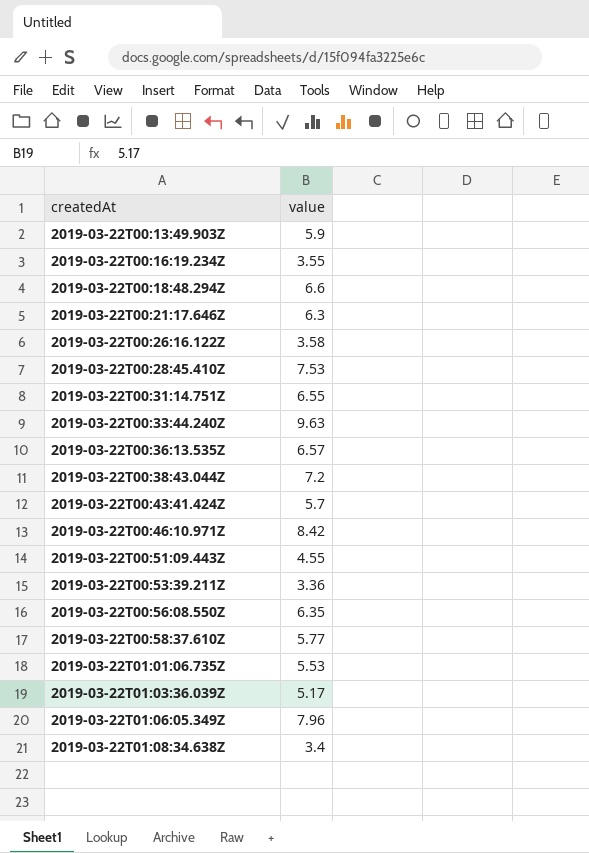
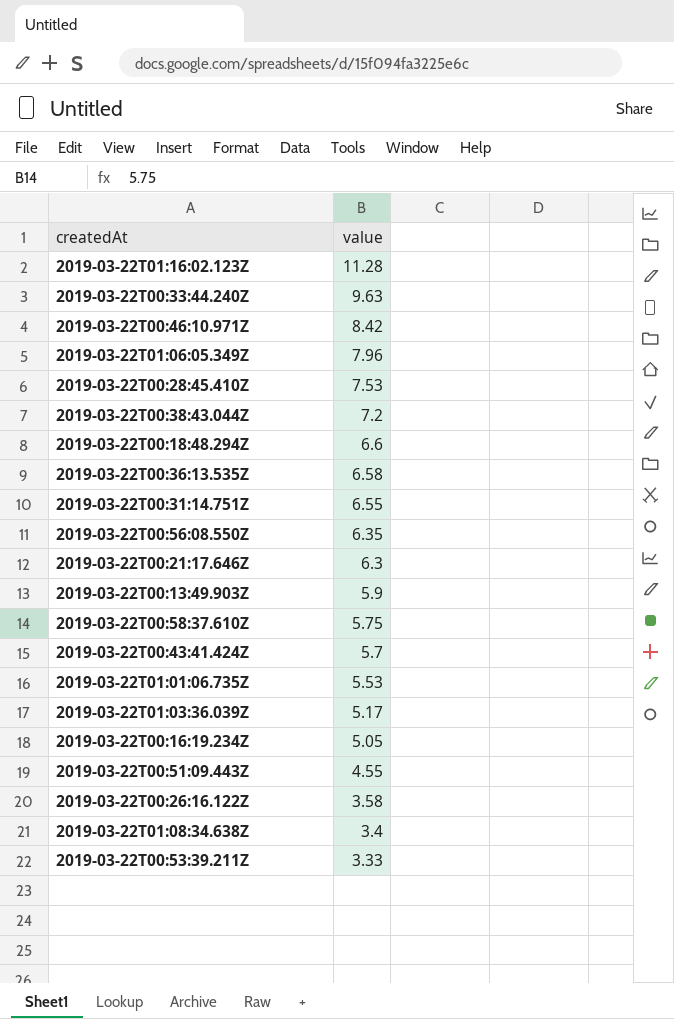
row order: createdAt ascending -> value descending
row 2019-03-22T01:16:02.123Z: none -> 11.28
2019-03-22T00:36:13.535Z | value: 6.57 -> 6.58
2019-03-22T00:58:37.610Z | value: 5.77 -> 5.75
2019-03-22T00:16:19.234Z | value: 3.55 -> 5.05
2019-03-22T00:53:39.211Z | value: 3.36 -> 3.33

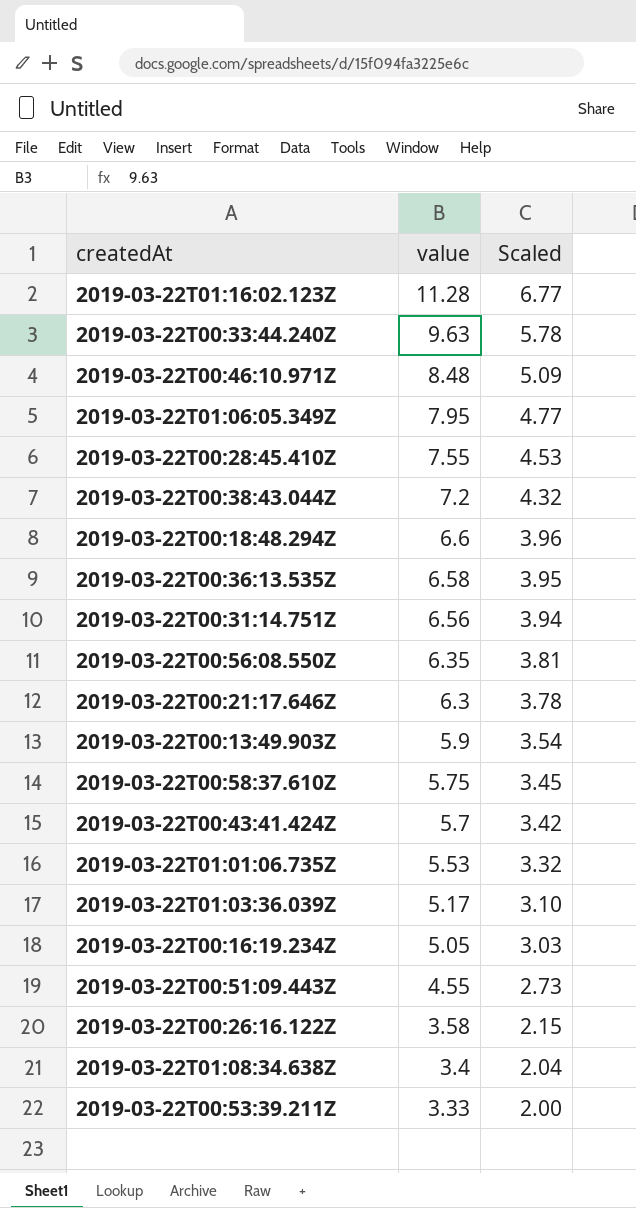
column Scaled | formula: none -> [value] * 0.6
2019-03-22T00:46:10.971Z | value: 8.42 -> 8.48
2019-03-22T01:06:05.349Z | value: 7.96 -> 7.95
2019-03-22T00:28:45.410Z | value: 7.53 -> 7.55
2019-03-22T00:31:14.751Z | value: 6.55 -> 6.56

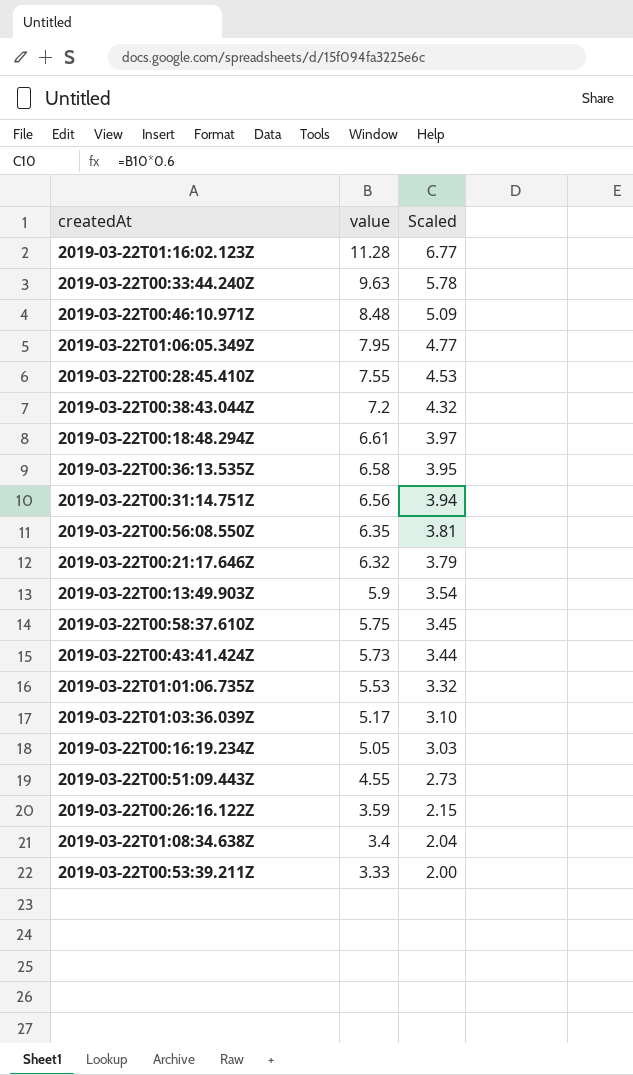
2019-03-22T00:18:48.294Z | value: 6.6 -> 6.61
2019-03-22T00:18:48.294Z | Scaled: 3.96 -> 3.97
2019-03-22T00:21:17.646Z | value: 6.3 -> 6.32
2019-03-22T00:21:17.646Z | Scaled: 3.78 -> 3.79
2019-03-22T00:43:41.424Z | value: 5.7 -> 5.73
2019-03-22T00:43:41.424Z | Scaled: 3.42 -> 3.44
2019-03-22T00:26:16.122Z | value: 3.58 -> 3.59

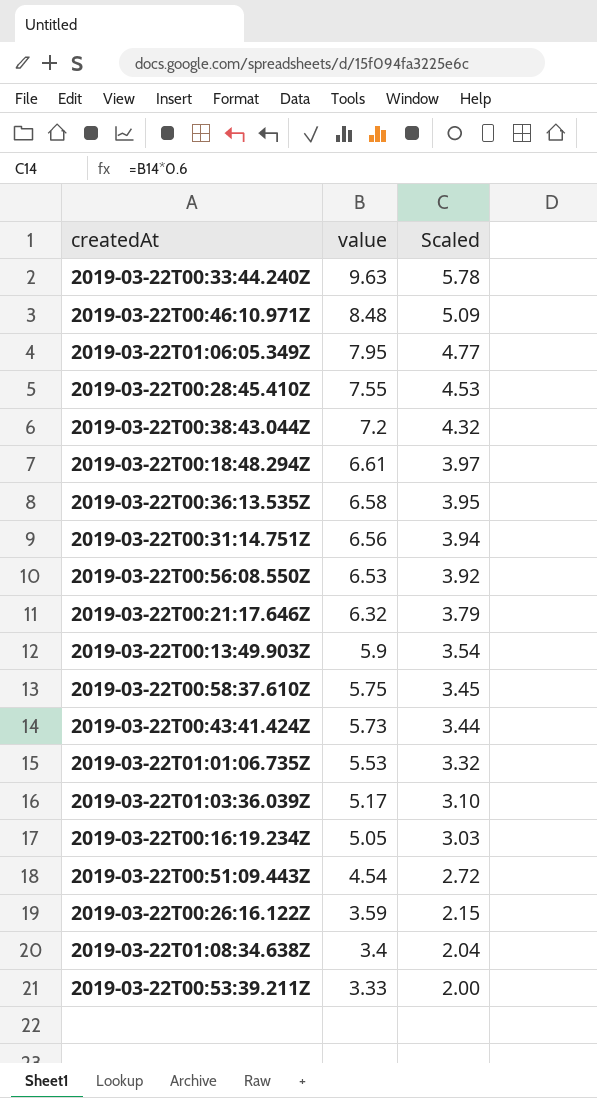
row 2019-03-22T01:16:02.123Z: 11.28 | 6.77 -> none
2019-03-22T00:56:08.550Z | value: 6.35 -> 6.53
2019-03-22T00:56:08.550Z | Scaled: 3.81 -> 3.92
2019-03-22T00:51:09.443Z | value: 4.55 -> 4.54
2019-03-22T00:51:09.443Z | Scaled: 2.73 -> 2.72

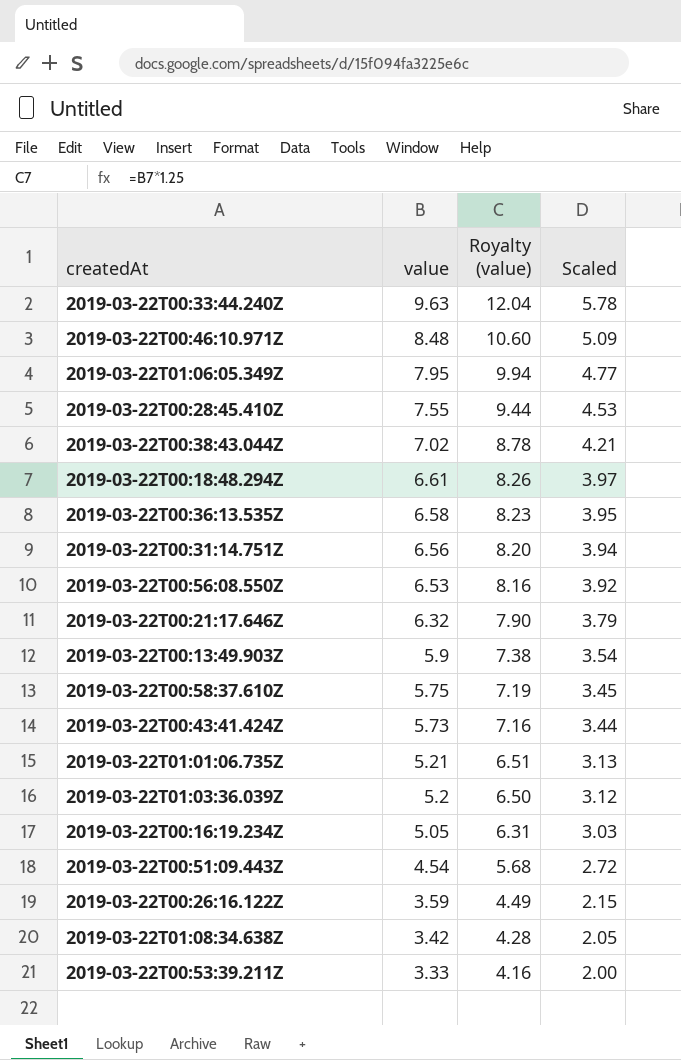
column Royalty (value) | formula: none -> [value] * 1.25
2019-03-22T00:38:43.044Z | value: 7.2 -> 7.02
2019-03-22T00:38:43.044Z | Scaled: 4.32 -> 4.21
2019-03-22T01:01:06.735Z | value: 5.53 -> 5.21
2019-03-22T01:01:06.735Z | Scaled: 3.32 -> 3.13
2019-03-22T01:03:36.039Z | value: 5.17 -> 5.2
2019-03-22T01:03:36.039Z | Scaled: 3.10 -> 3.12
2019-03-22T01:08:34.638Z | value: 3.4 -> 3.42
2019-03-22T01:08:34.638Z | Scaled: 2.04 -> 2.05

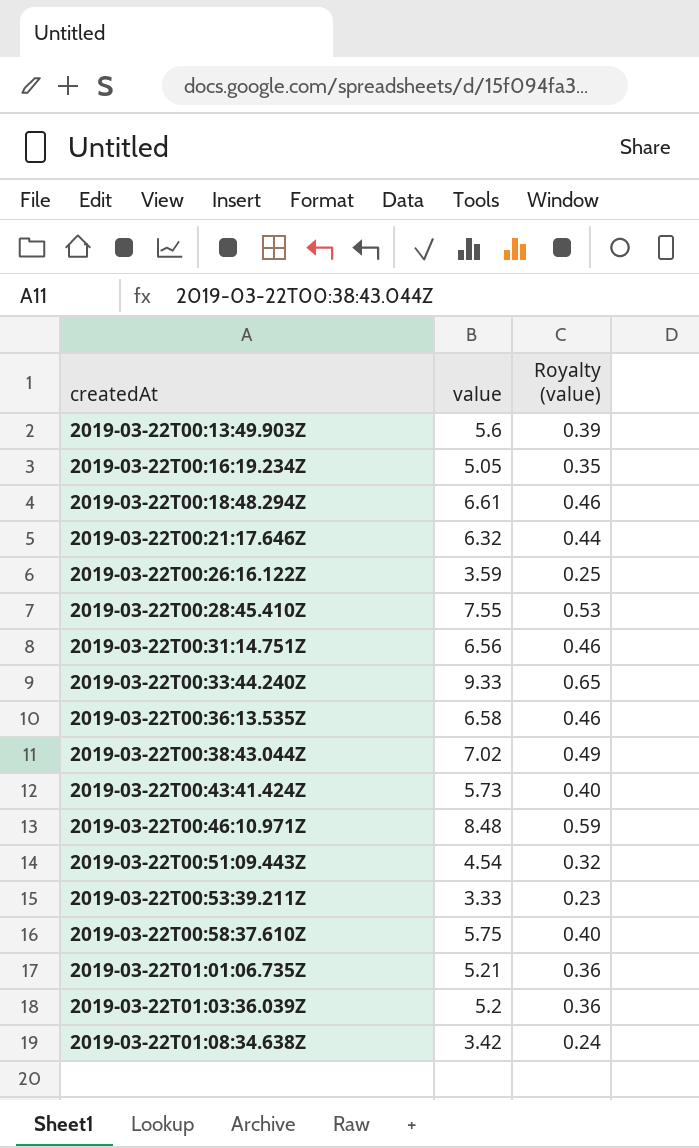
row order: value descending -> createdAt ascending
column Scaled | formula: [value] * 0.6 -> none
column Royalty (value) | formula: [value] * 1.25 -> [value] * 0.07
row 2019-03-22T01:06:05.349Z: 7.95 | 9.94 | 4.77 -> none
row 2019-03-22T00:56:08.550Z: 6.53 | 8.16 | 3.92 -> none
2019-03-22T00:13:49.903Z | value: 5.9 -> 5.6
2019-03-22T00:33:44.240Z | value: 9.63 -> 9.33

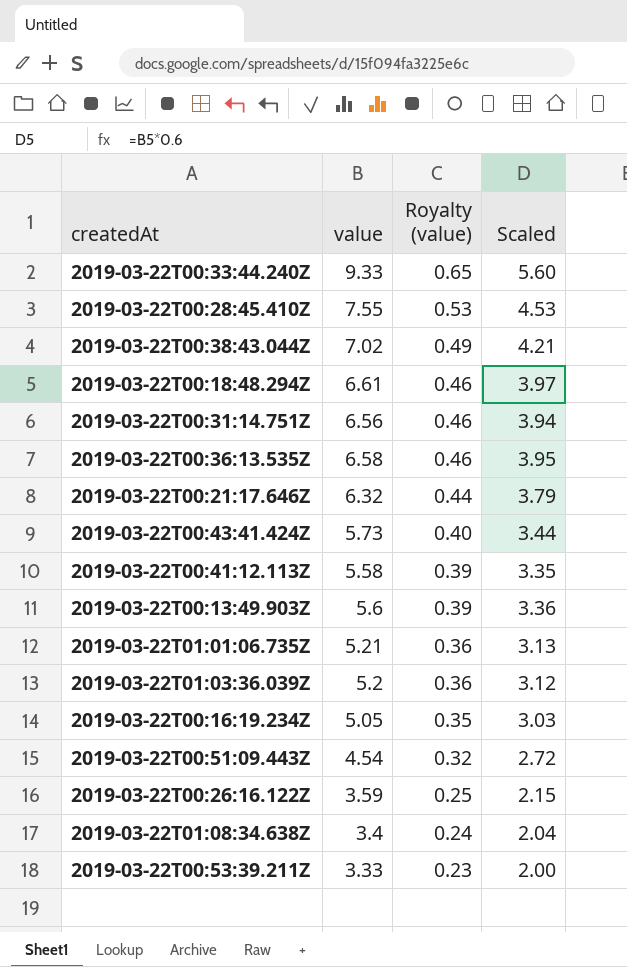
row order: createdAt ascending -> Royalty (value) descending
column Scaled | formula: none -> [value] * 0.6
row 2019-03-22T00:46:10.971Z: 8.48 | 0.59 -> none
row 2019-03-22T00:58:37.610Z: 5.75 | 0.40 -> none
row 2019-03-22T00:41:12.113Z: none -> 5.58 | 0.39 | 3.35
2019-03-22T01:08:34.638Z | value: 3.42 -> 3.4

